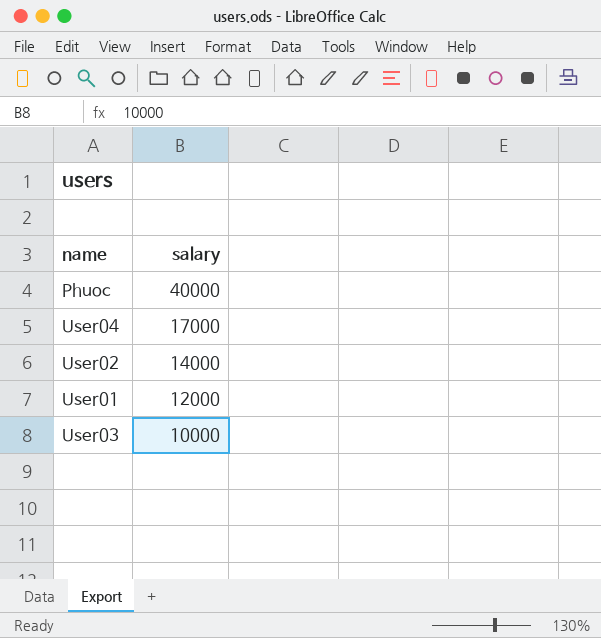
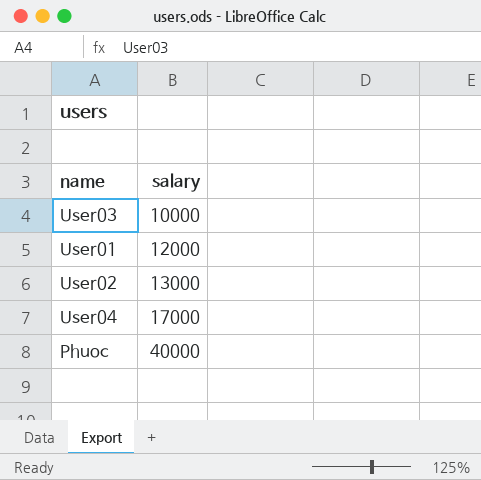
row order: salary descending -> salary ascending
User02 | salary: 14000 -> 13000

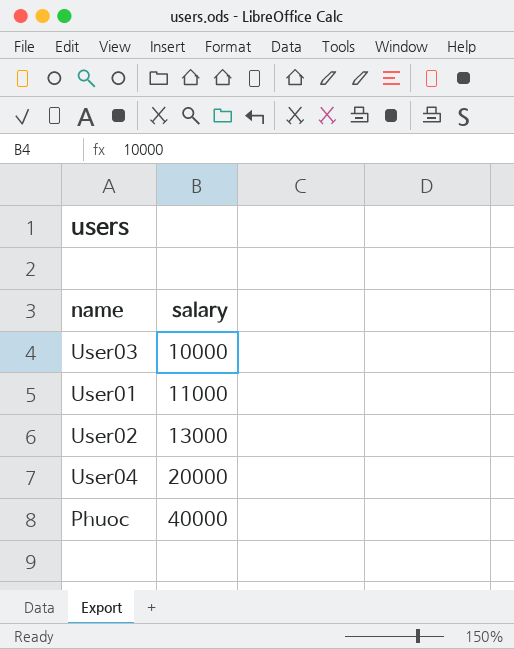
User01 | salary: 12000 -> 11000
User04 | salary: 17000 -> 20000

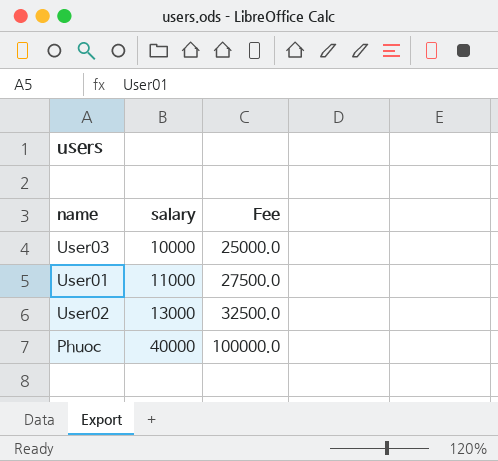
column Fee | formula: none -> [salary] * 2.5
row User04: 20000 -> none

